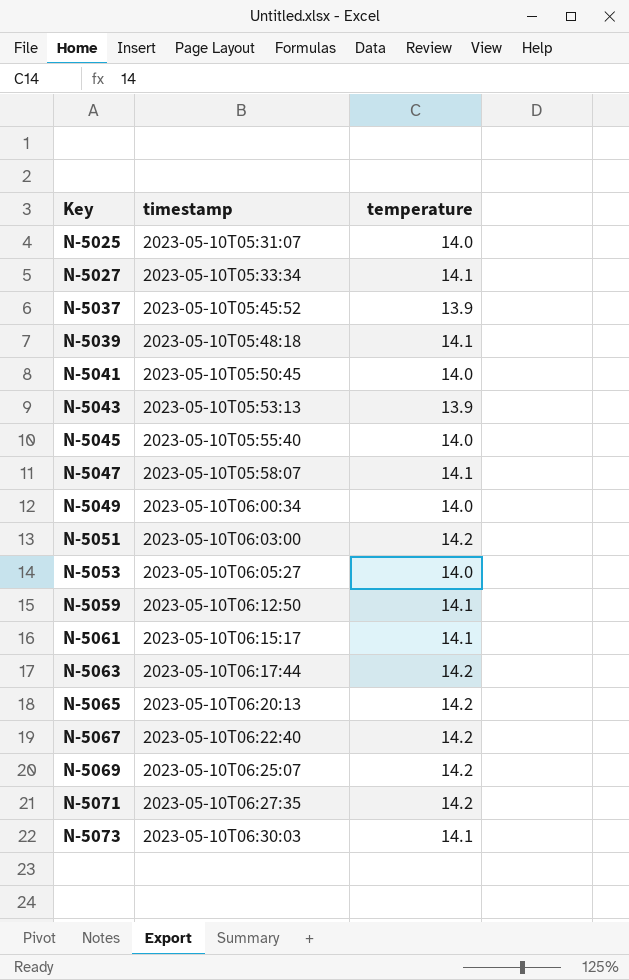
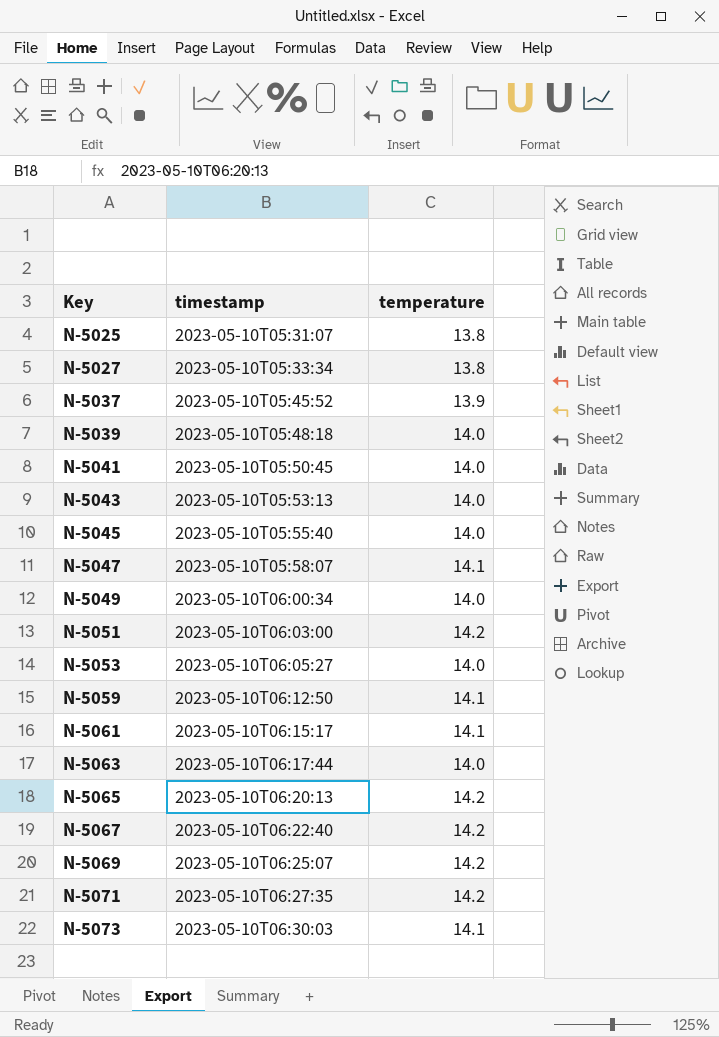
N-5025 | temperature: 14.0 -> 13.8
N-5027 | temperature: 14.1 -> 13.8
N-5039 | temperature: 14.1 -> 14.0
N-5043 | temperature: 13.9 -> 14.0
N-5063 | temperature: 14.2 -> 14.0

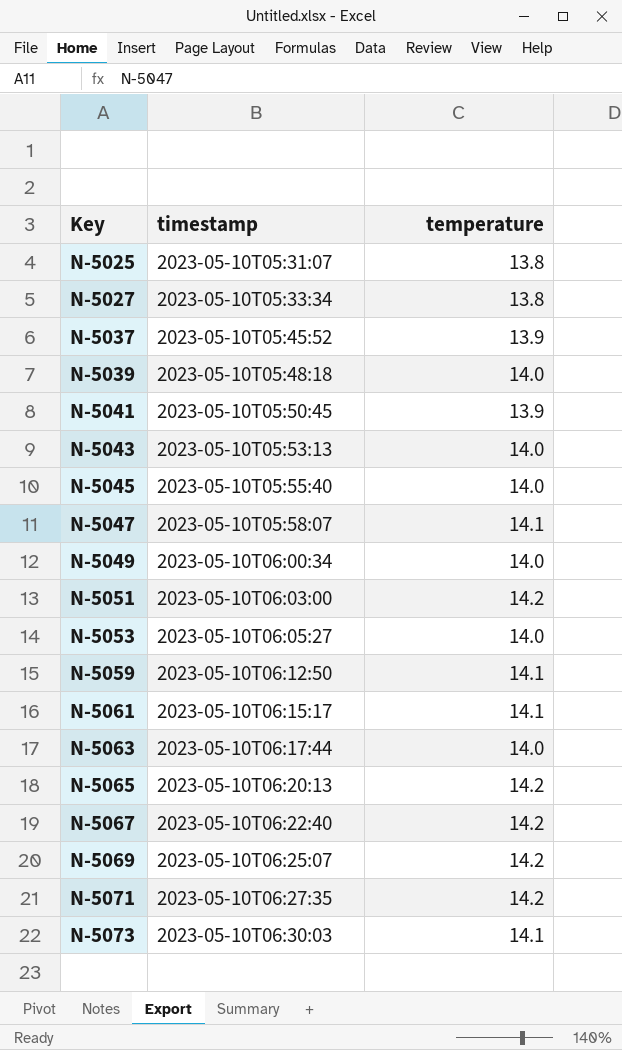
N-5041 | temperature: 14.0 -> 13.9

